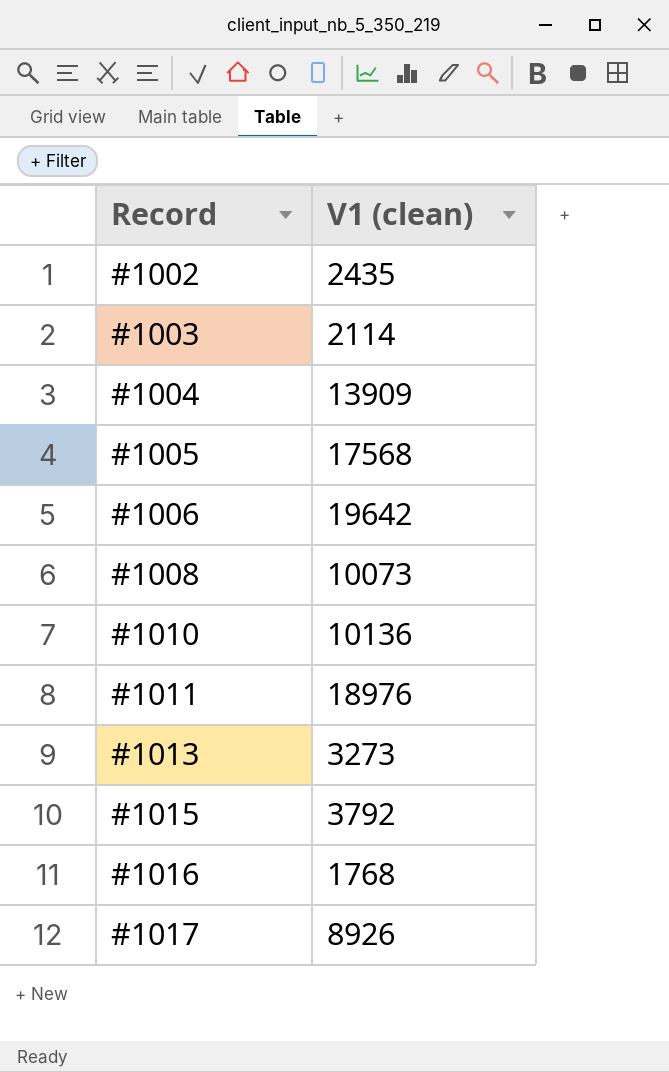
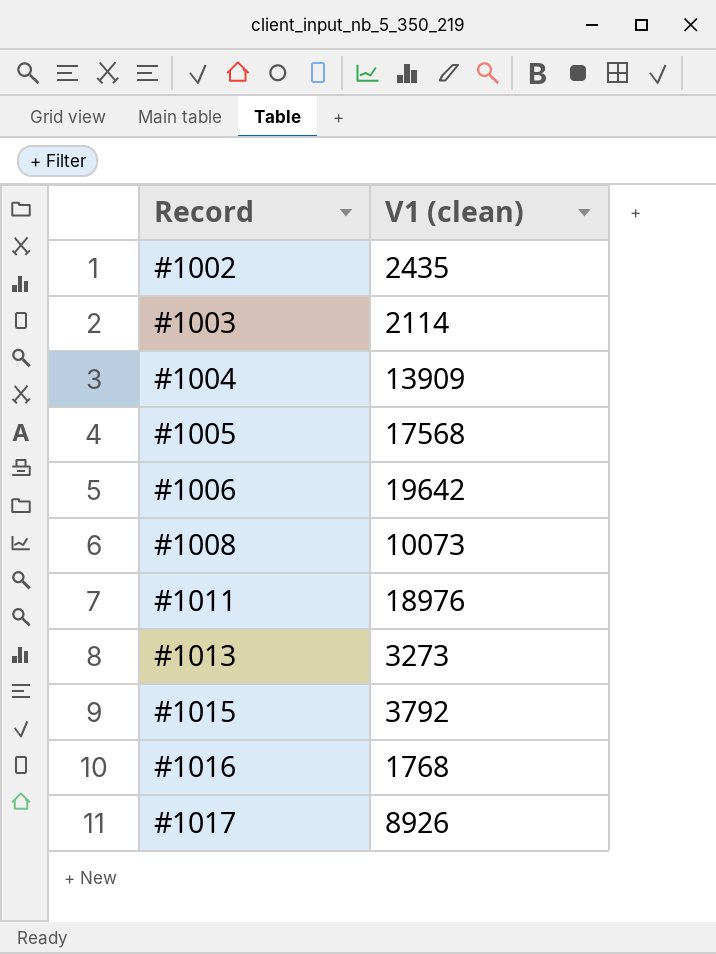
row #1010: 10136 -> none

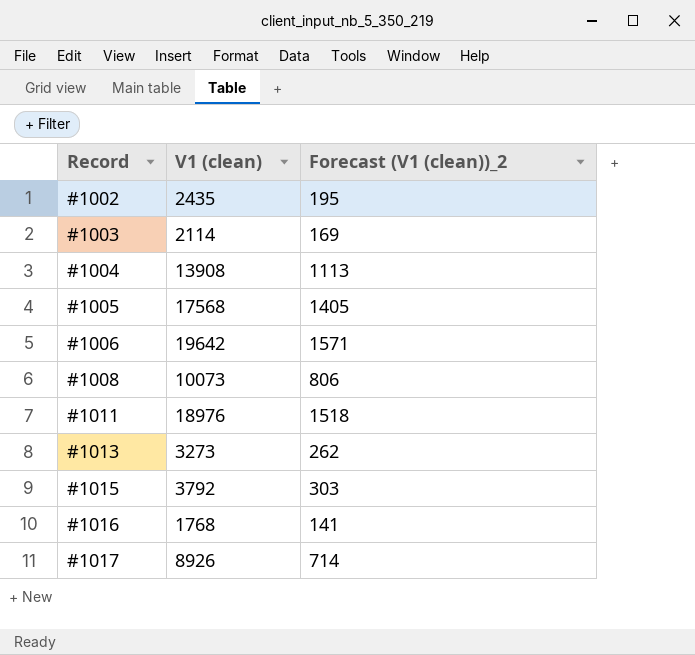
column Forecast (V1 (clean))_2 | formula: none -> [V1 (clean)] * 0.08
#1004 | V1 (clean): 13909 -> 13908

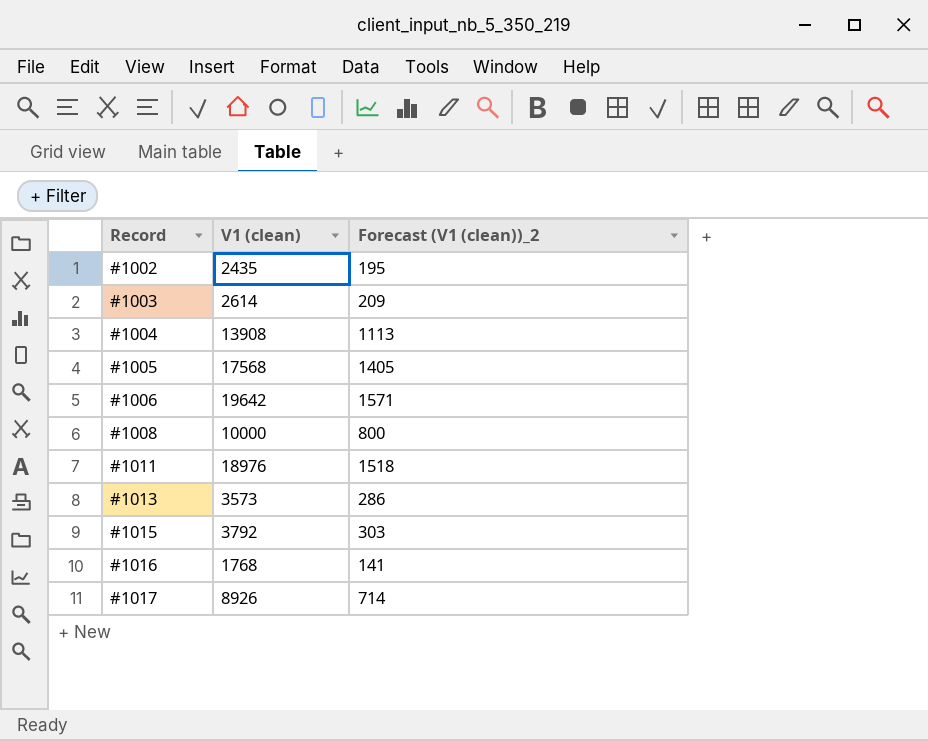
#1003 | V1 (clean): 2114 -> 2614
#1003 | Forecast (V1 (clean))_2: 169 -> 209
#1008 | V1 (clean): 10073 -> 10000
#1008 | Forecast (V1 (clean))_2: 806 -> 800
#1013 | V1 (clean): 3273 -> 3573
#1013 | Forecast (V1 (clean))_2: 262 -> 286

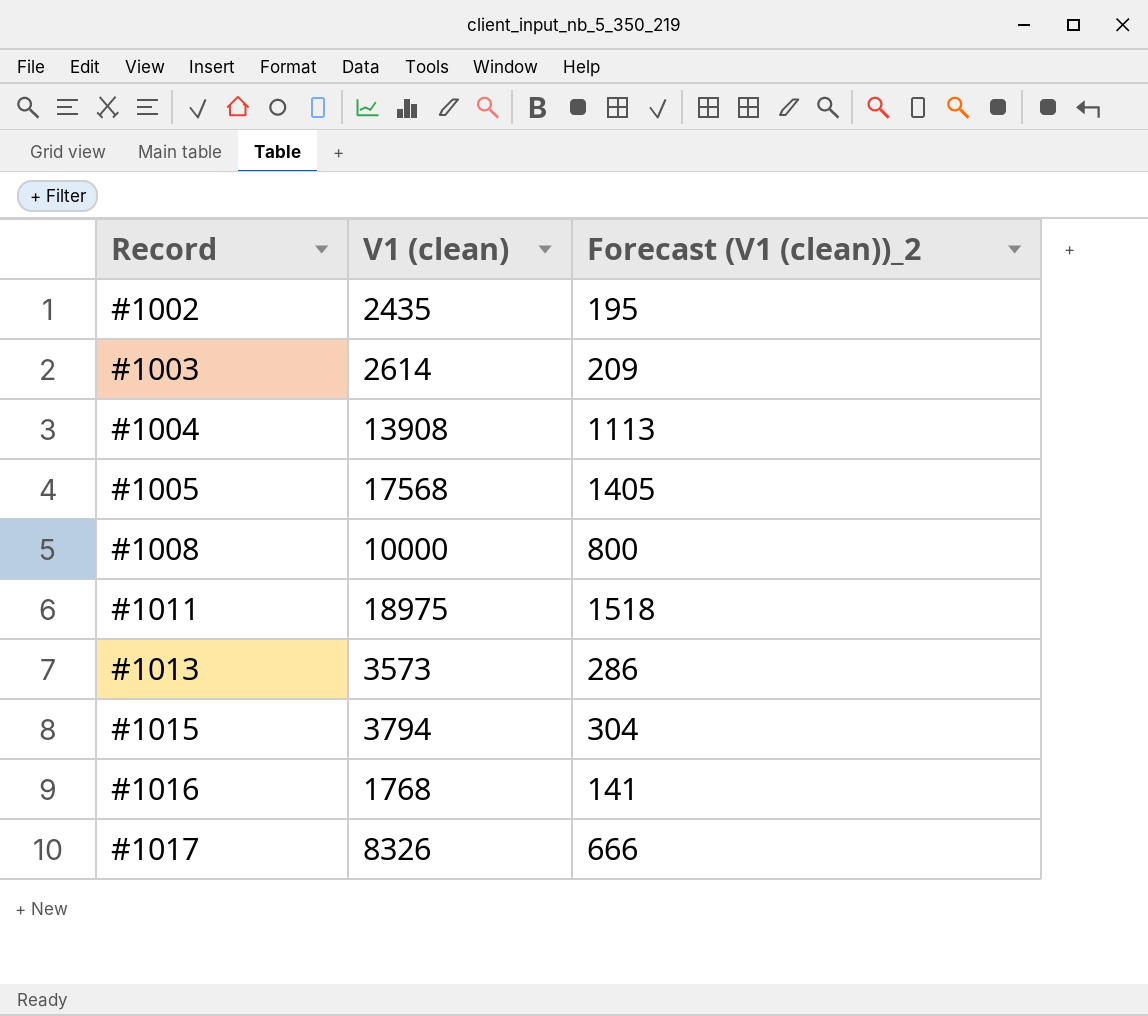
row #1006: 19642 | 1571 -> none
#1011 | V1 (clean): 18976 -> 18975
#1015 | V1 (clean): 3792 -> 3794
#1015 | Forecast (V1 (clean))_2: 303 -> 304
#1017 | V1 (clean): 8926 -> 8326
#1017 | Forecast (V1 (clean))_2: 714 -> 666

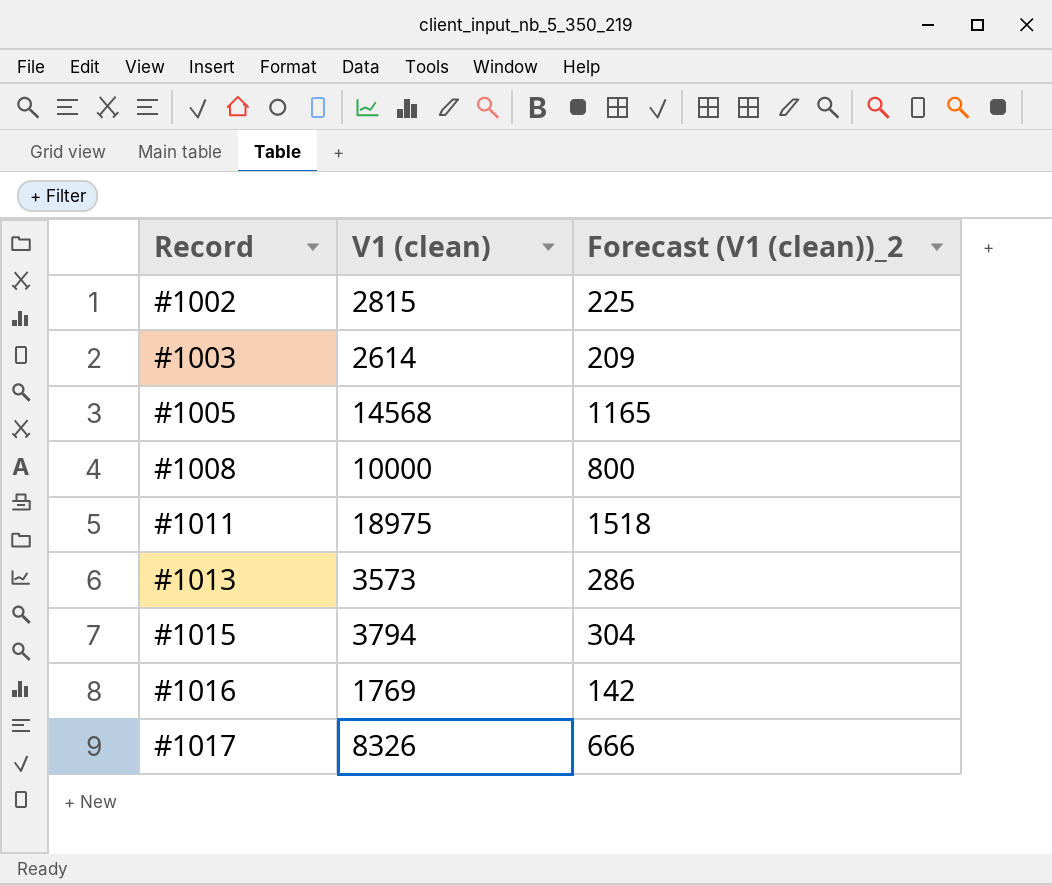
row #1004: 13908 | 1113 -> none
#1002 | V1 (clean): 2435 -> 2815
#1002 | Forecast (V1 (clean))_2: 195 -> 225
#1005 | V1 (clean): 17568 -> 14568
#1005 | Forecast (V1 (clean))_2: 1405 -> 1165
#1016 | V1 (clean): 1768 -> 1769
#1016 | Forecast (V1 (clean))_2: 141 -> 142

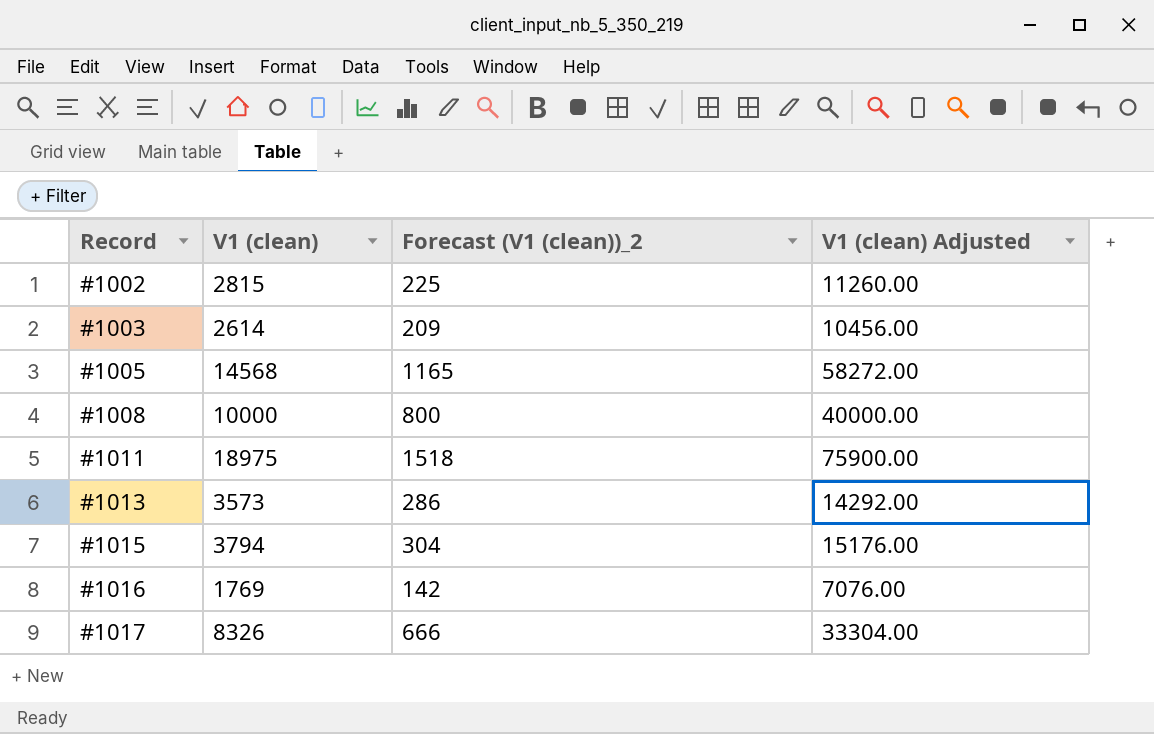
column V1 (clean) Adjusted | formula: none -> [V1 (clean)] * 4

